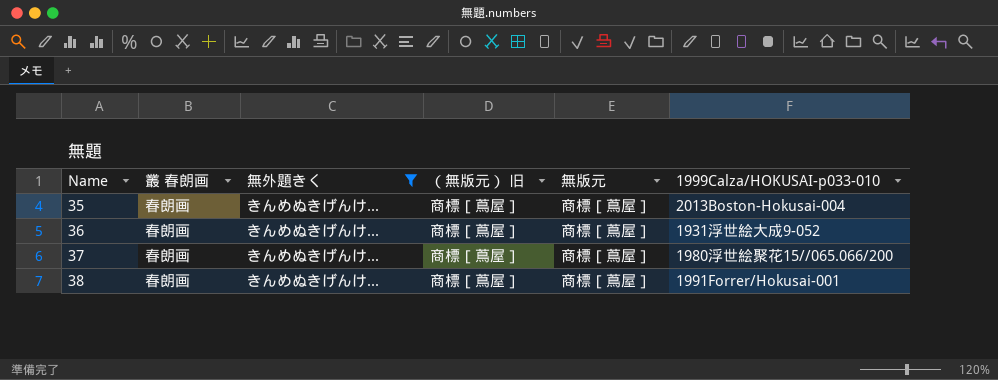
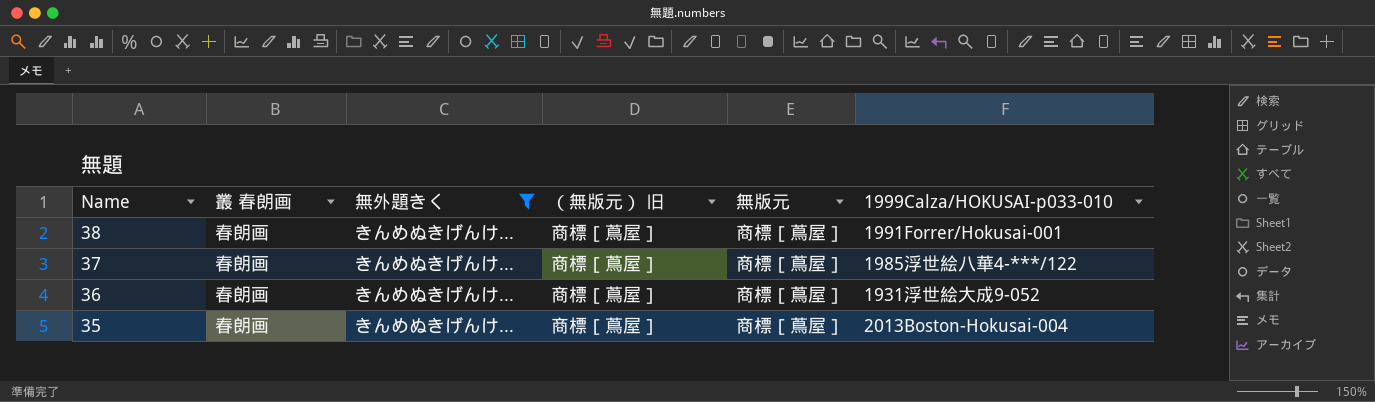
row order: Name ascending -> Name descending
37 | 1999Calza/HOKUSAI-p033-010: 1980浮世絵聚花15//065.066/200 -> 1985浮世絵八華4-***/122

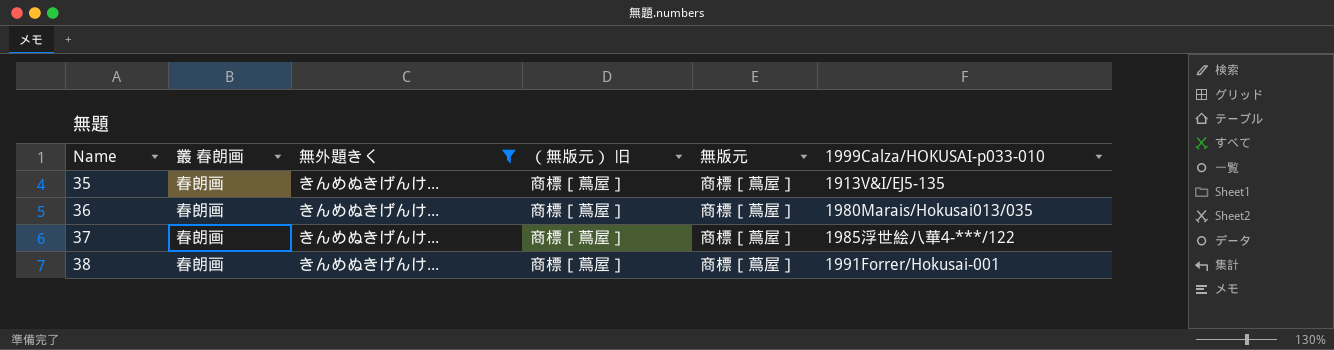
row order: Name descending -> Name ascending
35 | 1999Calza/HOKUSAI-p033-010: 2013Boston-Hokusai-004 -> 1913V&I/EJ5-135
36 | 1999Calza/HOKUSAI-p033-010: 1931浮世絵大成9-052 -> 1980Marais/Hokusai013/035

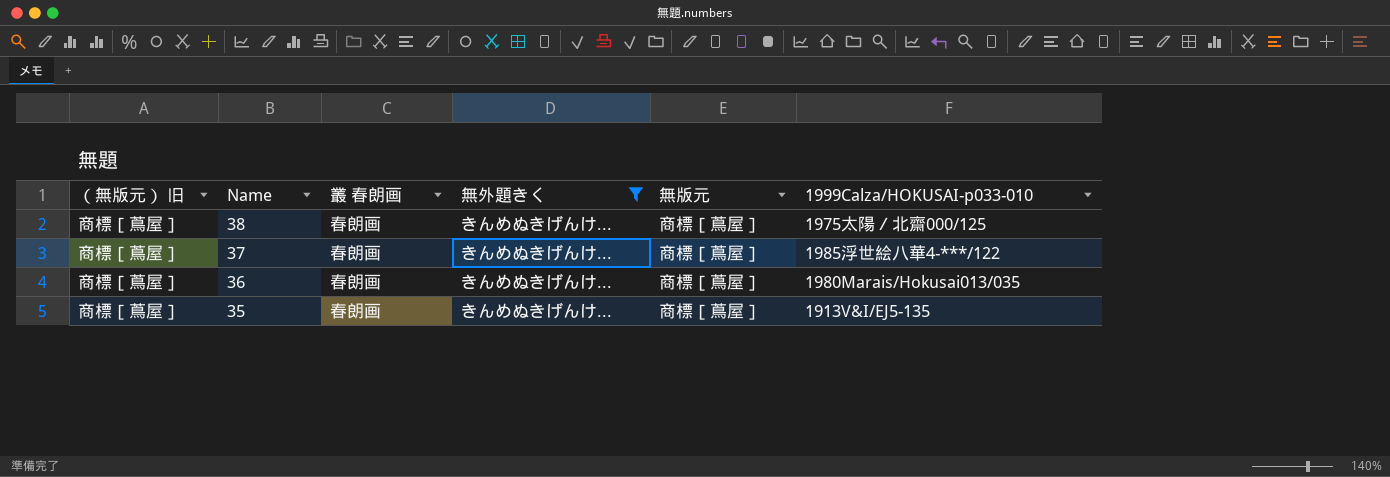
row order: Name ascending -> Name descending
column （無版元） 旧 | position: 4 -> 1
38 | 1999Calza/HOKUSAI-p033-010: 1991Forrer/Hokusai-001 -> 1975太陽／北齋000/125

